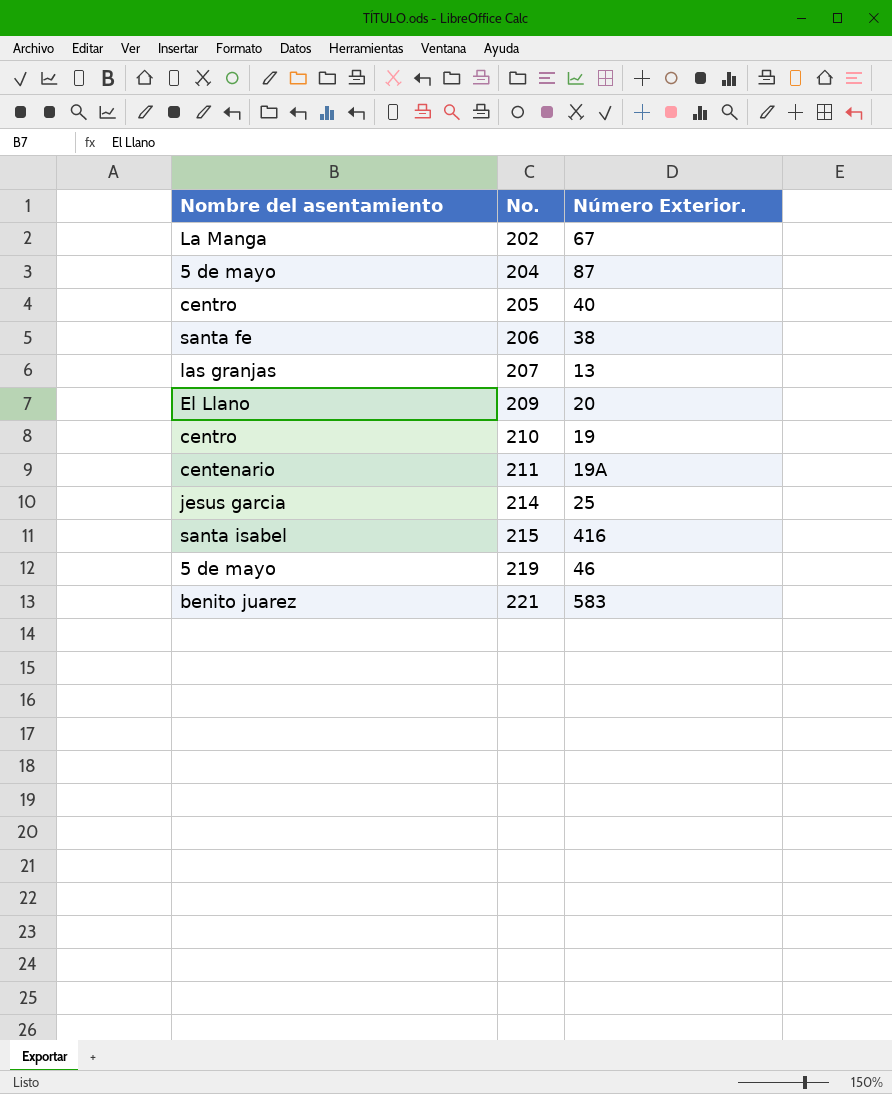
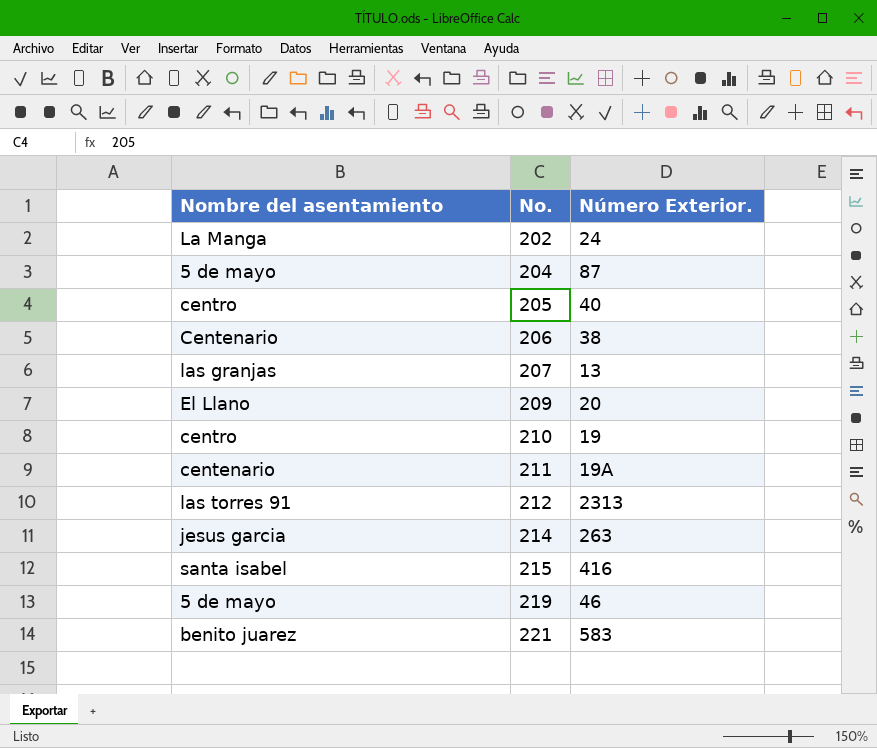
202 | Número Exterior.: 67 -> 24
206 | Nombre del asentamiento: santa fe -> Centenario
row 212: none -> las torres 91 | 2313
214 | Número Exterior.: 25 -> 263

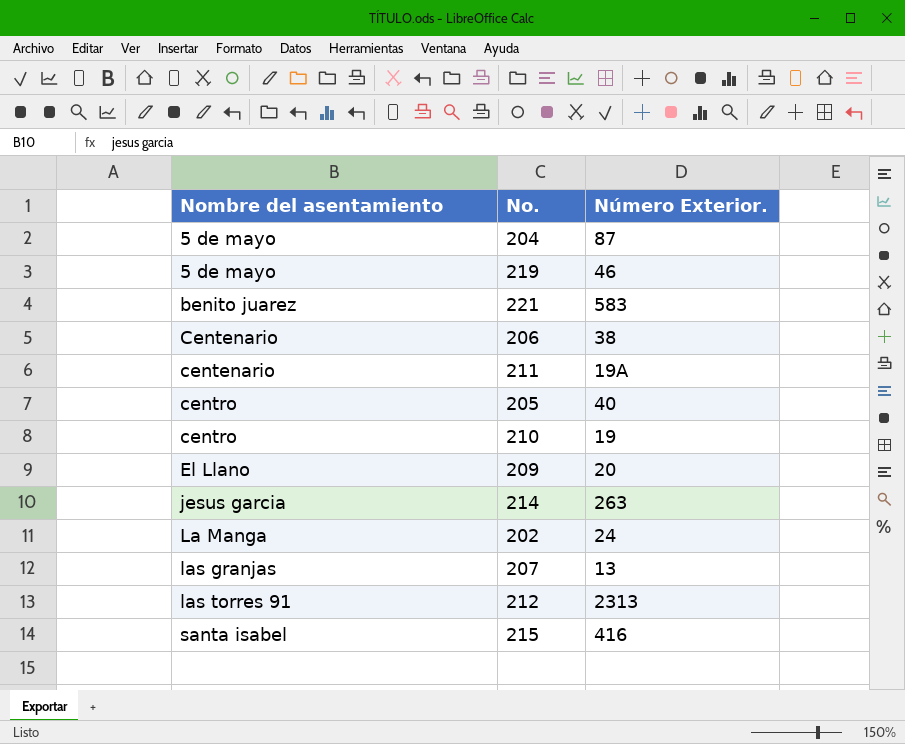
row order: No. ascending -> Nombre del asentamiento ascending

